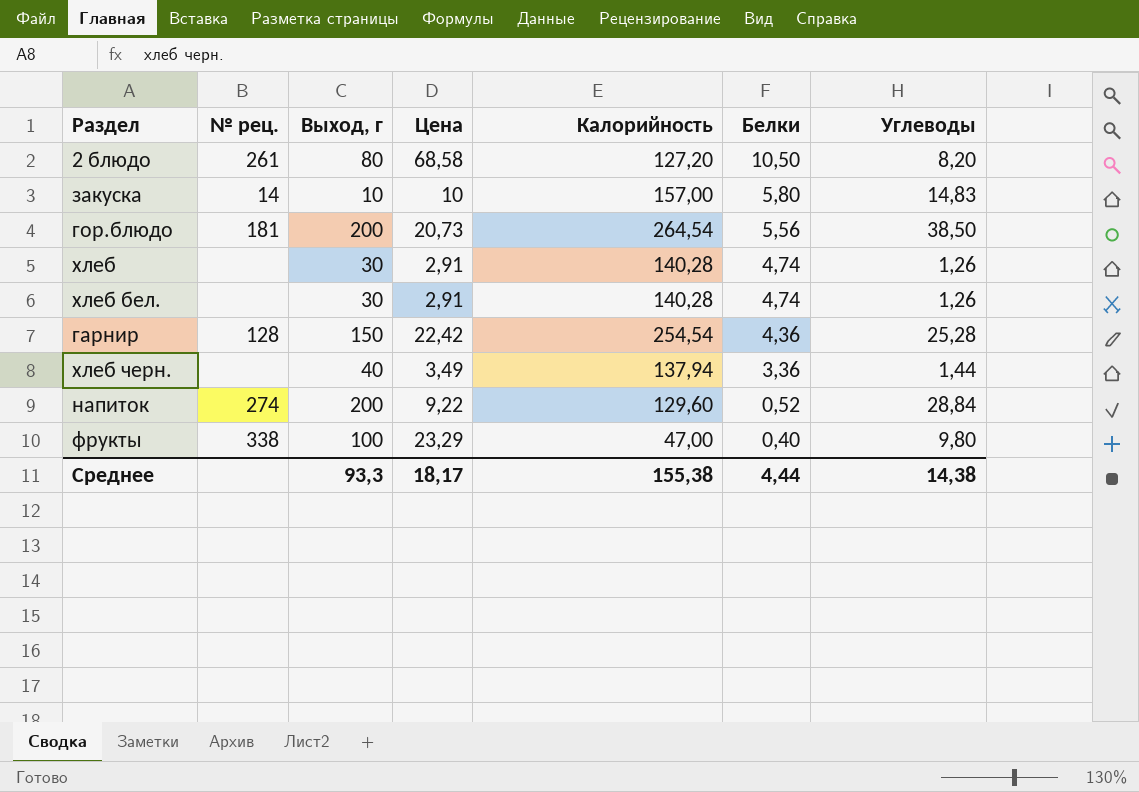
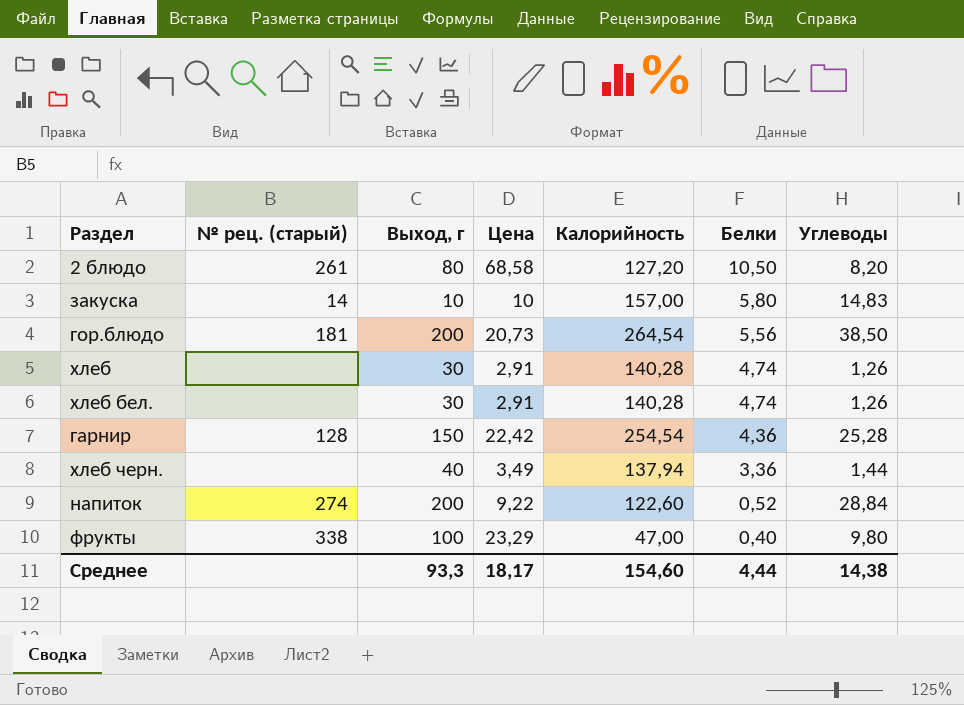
column name: № рец. -> № рец. (старый)
напиток | Калорийность: 129,60 -> 122,60
Среднее | Калорийность: 155,38 -> 154,60

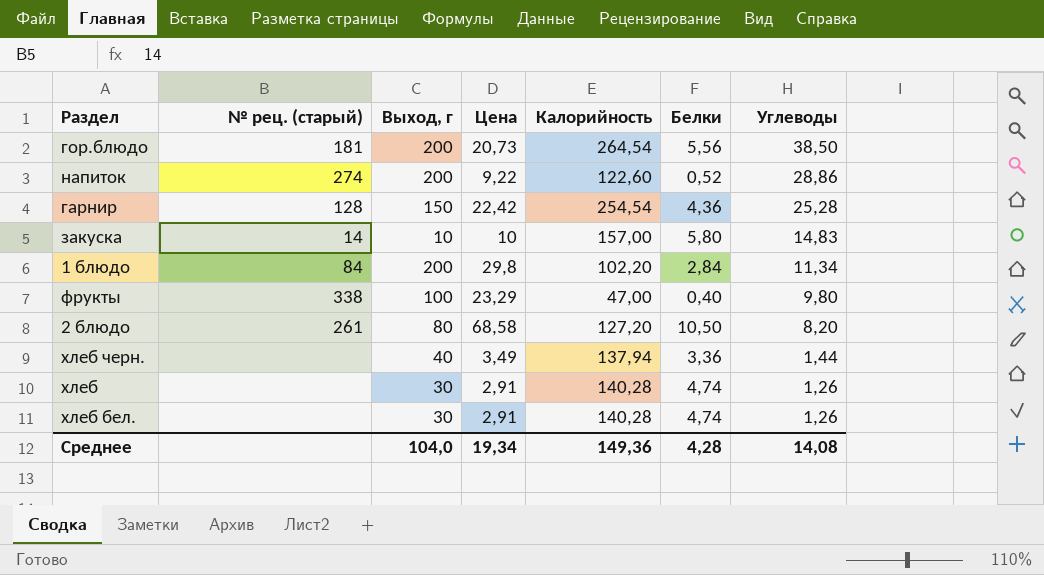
row order: Белки descending -> Углеводы descending
напиток | Углеводы: 28,84 -> 28,86
row 1 блюдо: none -> 84 | 200 | 29,8 | 102,20 | 2,84 | 11,34
Среднее | Выход, г: 93,3 -> 104,0
Среднее | Цена: 18,17 -> 19,34
Среднее | Калорийность: 154,60 -> 149,36
Среднее | Белки: 4,44 -> 4,28
Среднее | Углеводы: 14,38 -> 14,08

